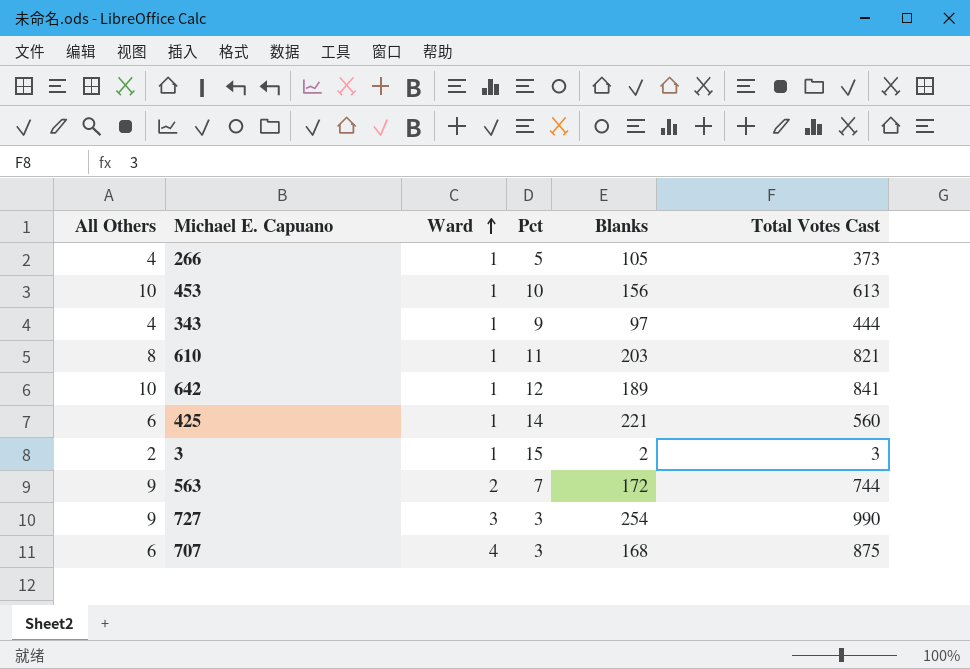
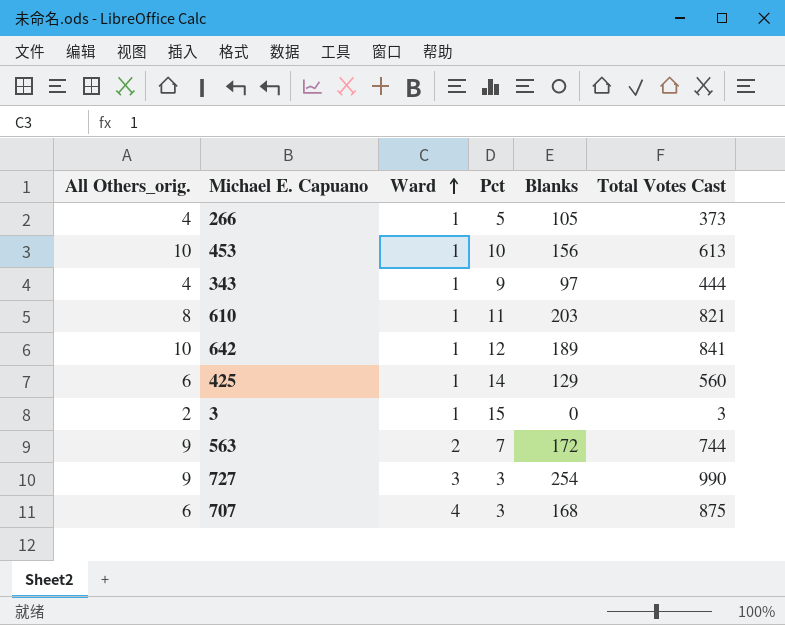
column name: All Others -> All Others_orig.
425 | Blanks: 221 -> 129
3 | Blanks: 2 -> 0

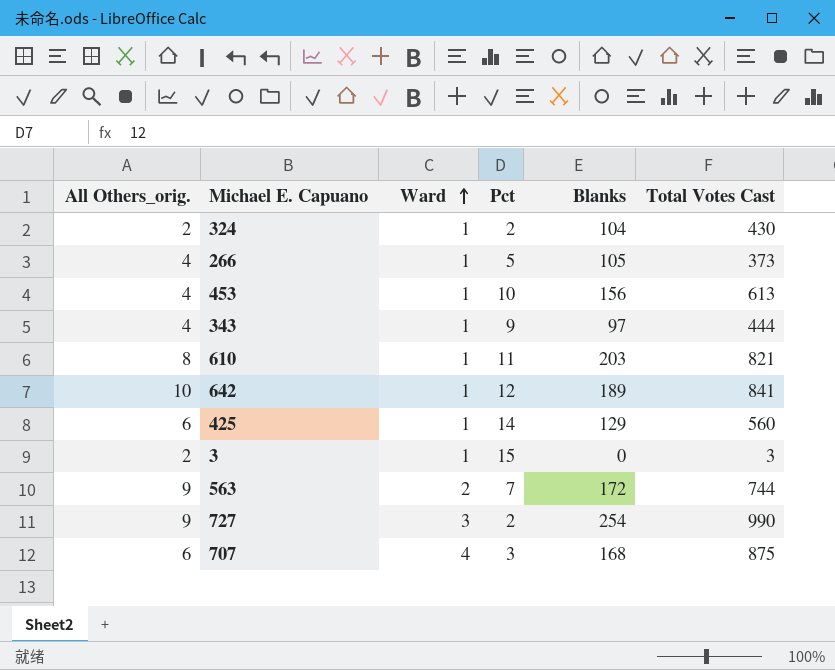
row 324: none -> 2 | 1 | 2 | 104 | 430
453 | All Others_orig.: 10 -> 4
727 | Pct: 3 -> 2

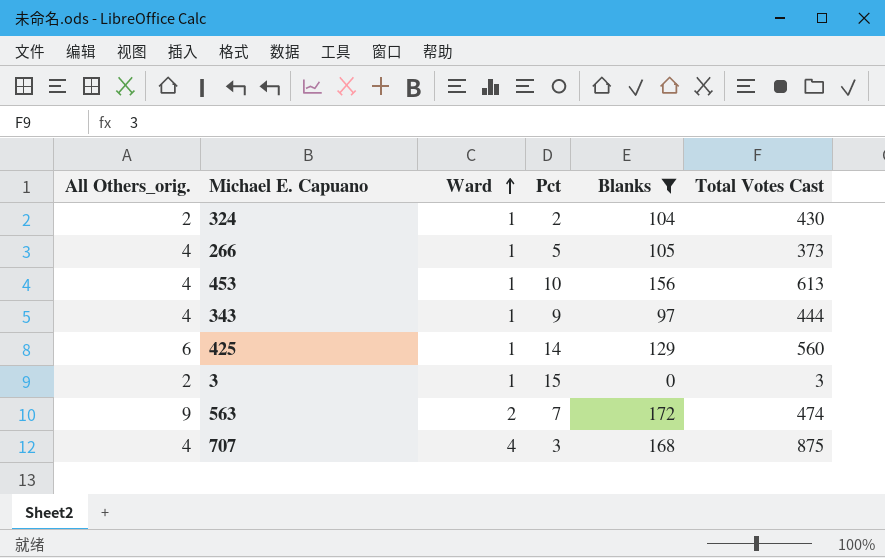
filter: none -> Blanks <= 172
563 | Total Votes Cast: 744 -> 474
707 | All Others_orig.: 6 -> 4

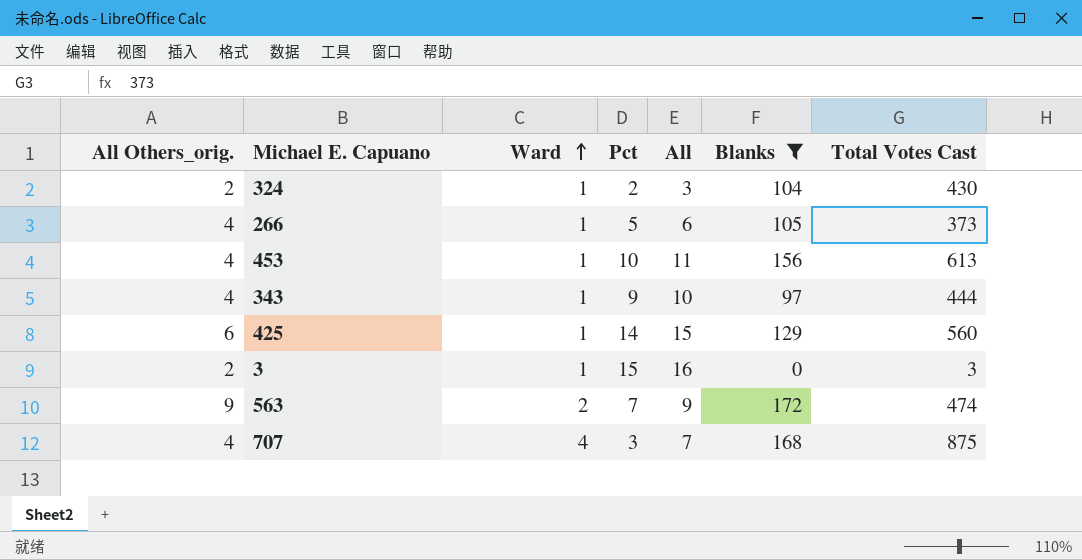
column All | formula: none -> [Ward] + [Pct]

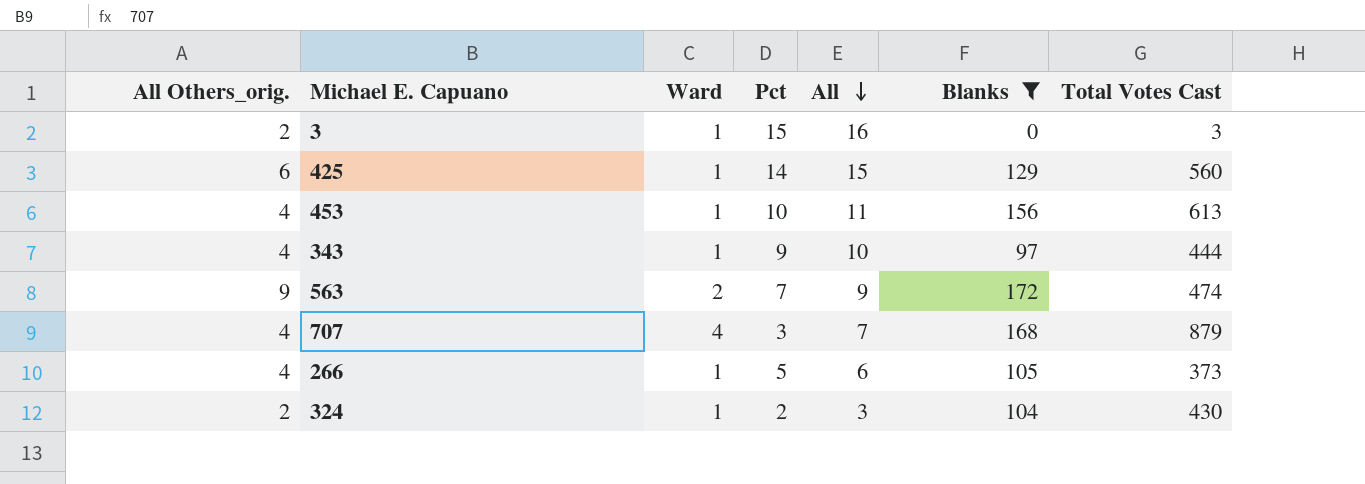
row order: Ward ascending -> All descending
707 | Total Votes Cast: 875 -> 879

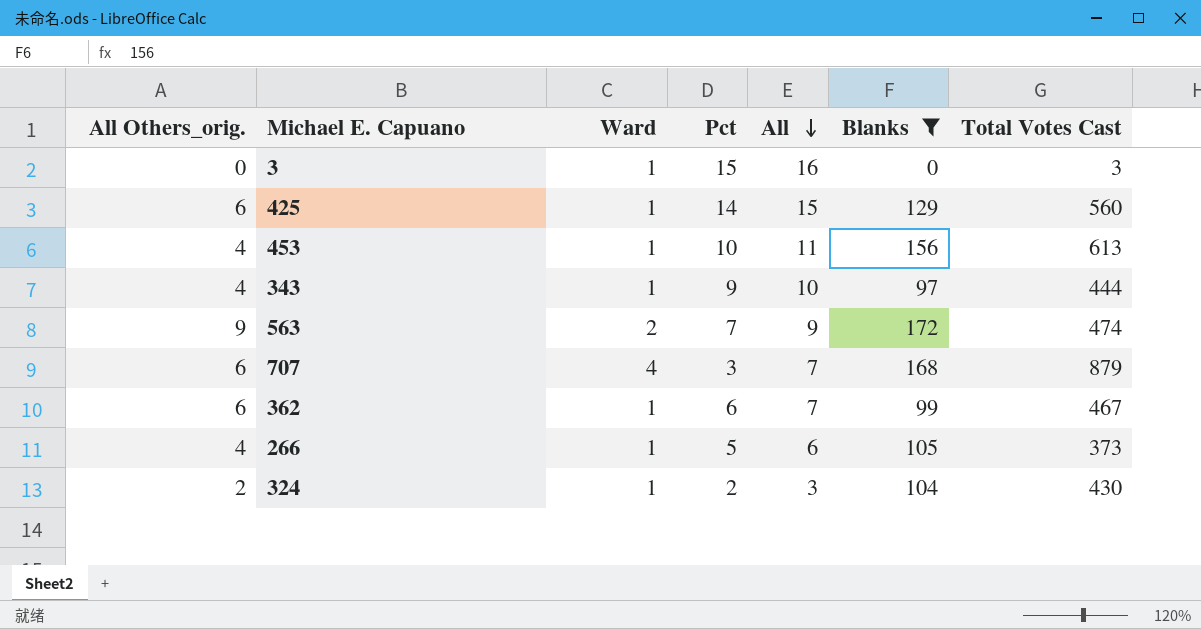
3 | All Others_orig.: 2 -> 0
707 | All Others_orig.: 4 -> 6
row 362: none -> 6 | 1 | 6 | 7 | 99 | 467

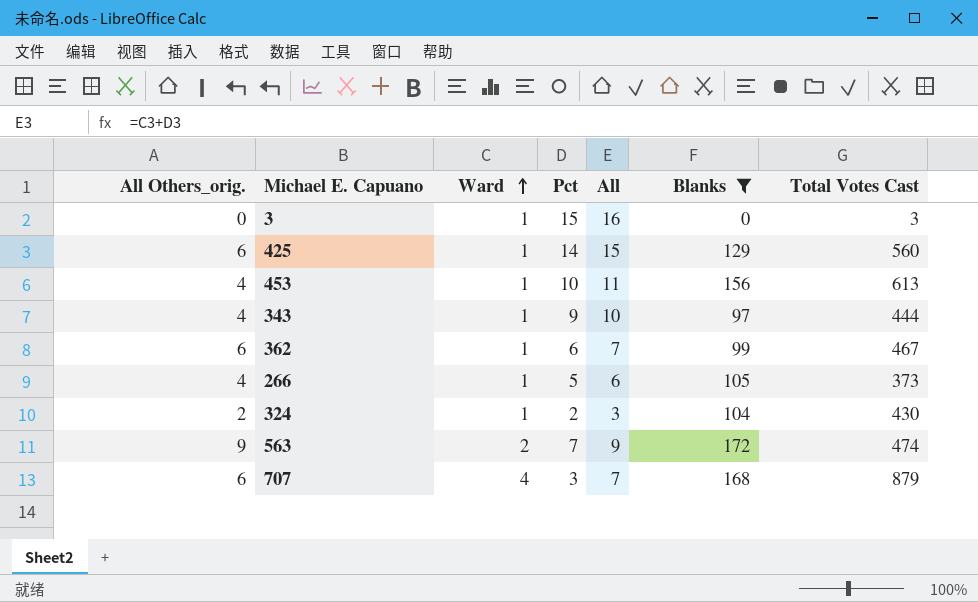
row order: All descending -> Ward ascending

